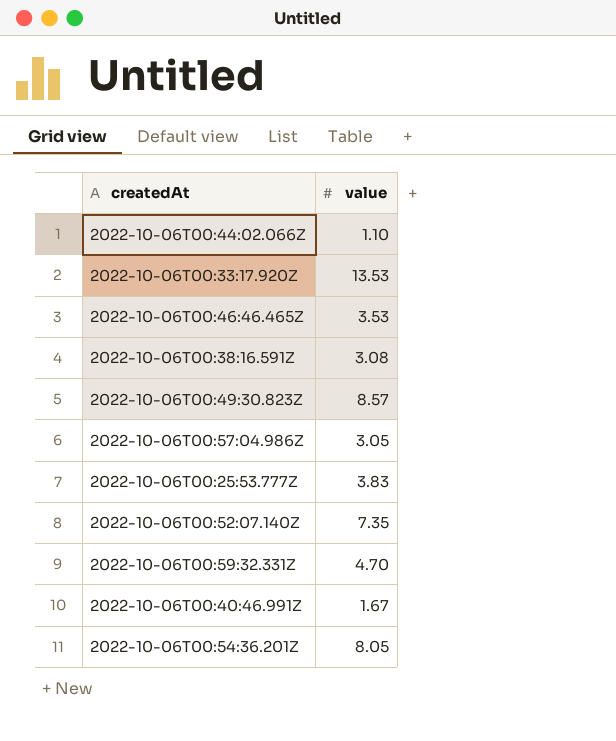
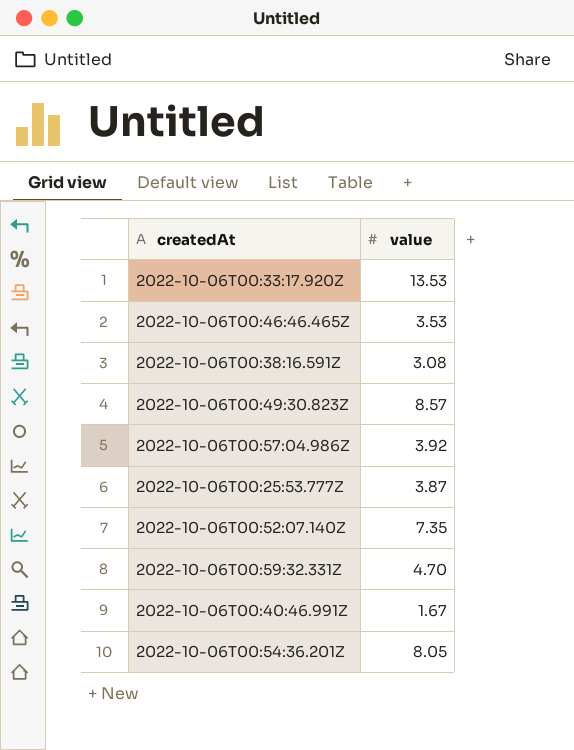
row 2022-10-06T00:44:02.066Z: 1.10 -> none
2022-10-06T00:57:04.986Z | value: 3.05 -> 3.92
2022-10-06T00:25:53.777Z | value: 3.83 -> 3.87

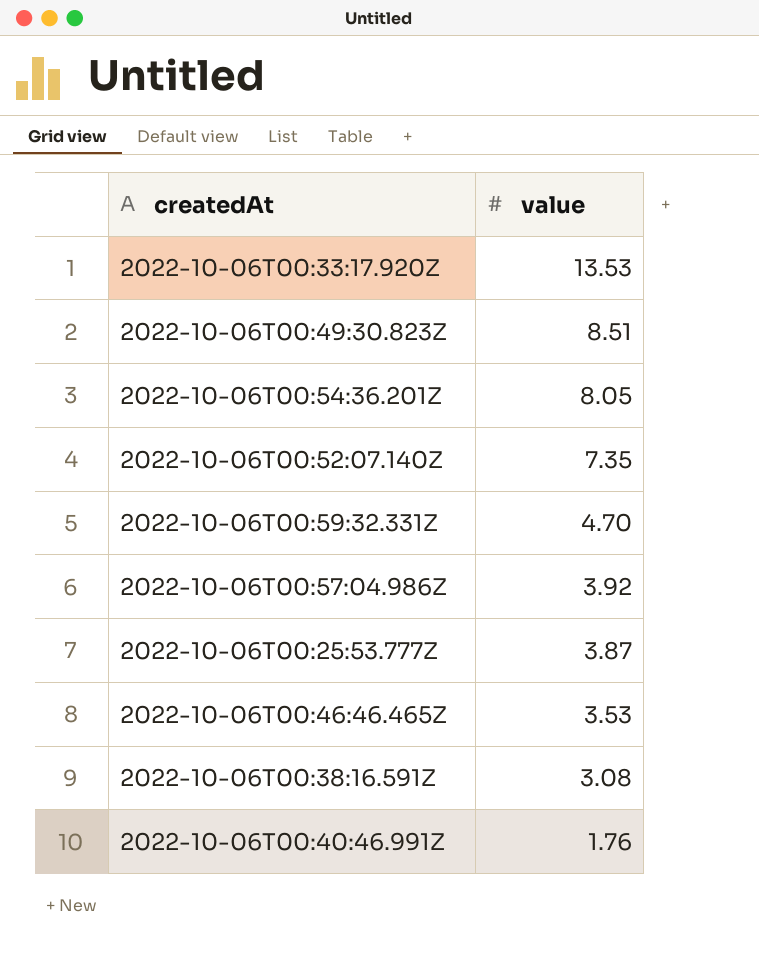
row order: none -> value descending
2022-10-06T00:49:30.823Z | value: 8.57 -> 8.51
2022-10-06T00:40:46.991Z | value: 1.67 -> 1.76

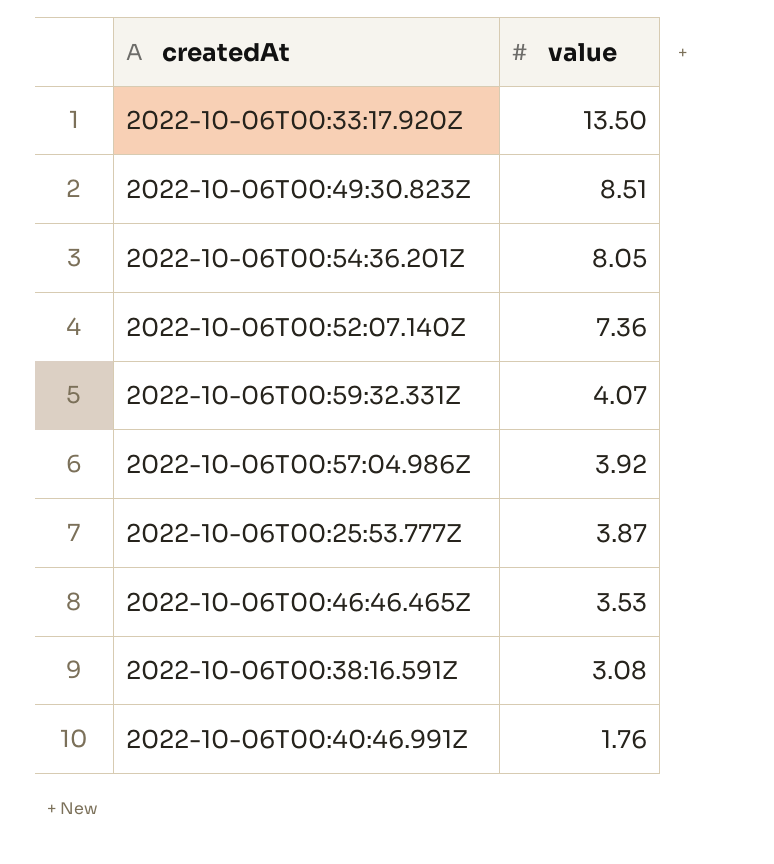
2022-10-06T00:33:17.920Z | value: 13.53 -> 13.50
2022-10-06T00:52:07.140Z | value: 7.35 -> 7.36
2022-10-06T00:59:32.331Z | value: 4.70 -> 4.07

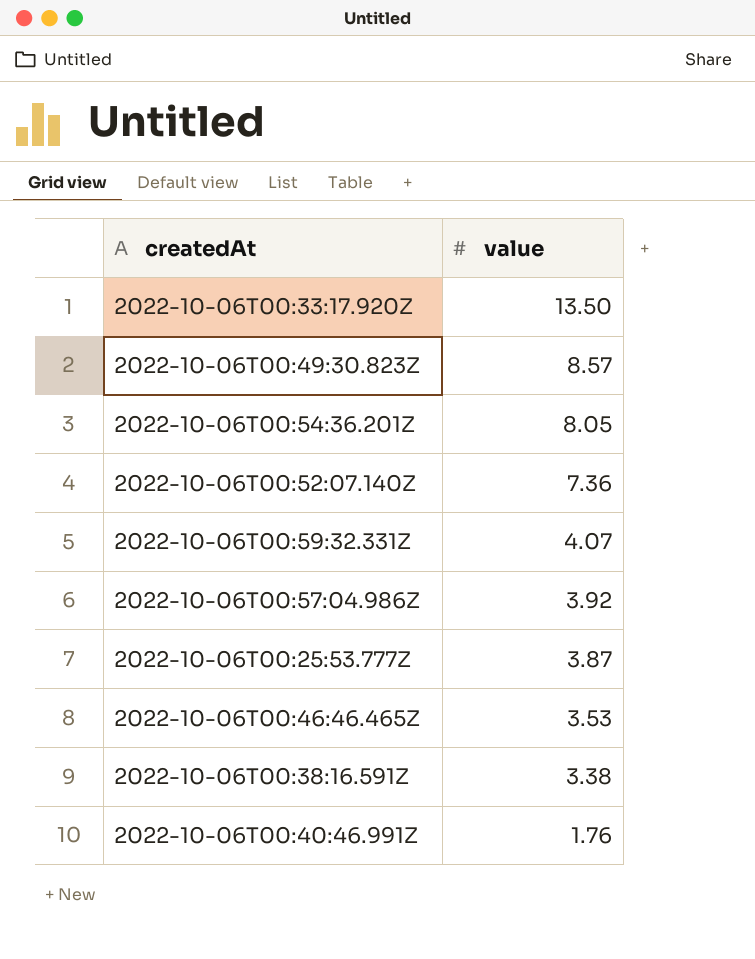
2022-10-06T00:49:30.823Z | value: 8.51 -> 8.57
2022-10-06T00:38:16.591Z | value: 3.08 -> 3.38

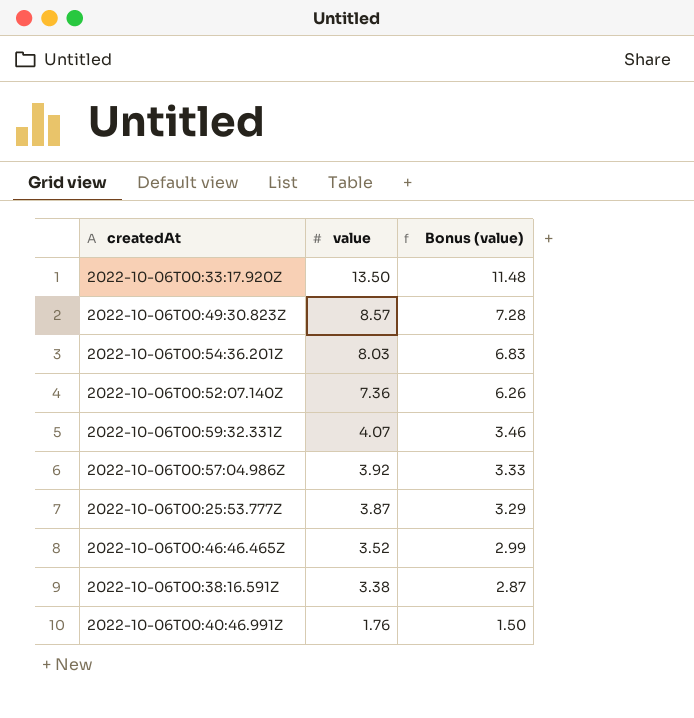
column Bonus (value) | formula: none -> [value] * 0.85
2022-10-06T00:54:36.201Z | value: 8.05 -> 8.03
2022-10-06T00:46:46.465Z | value: 3.53 -> 3.52

